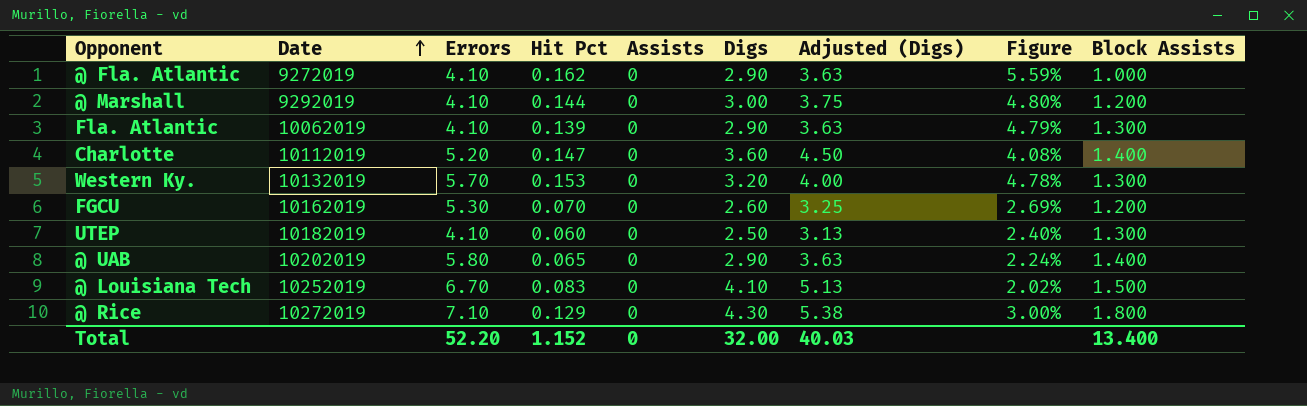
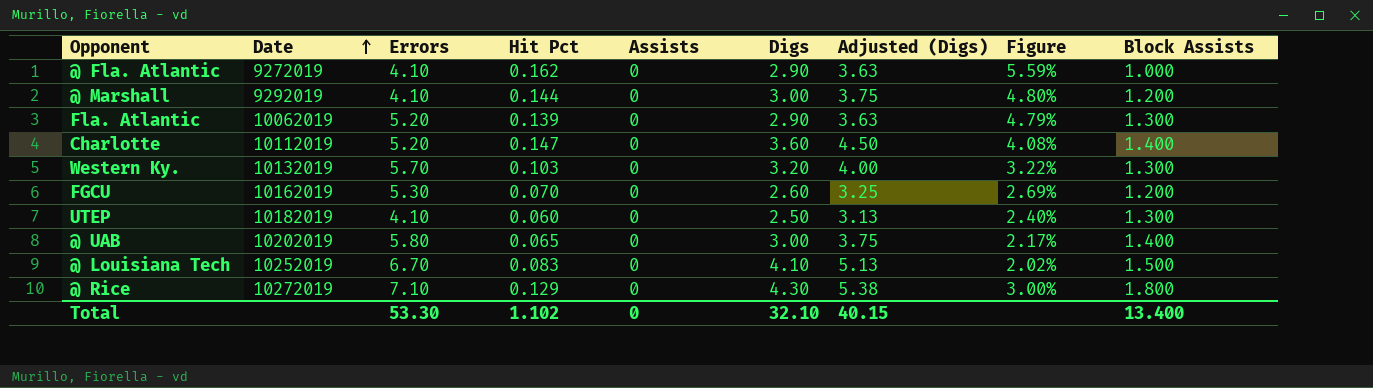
Fla. Atlantic | Errors: 4.10 -> 5.20
Western Ky. | Hit Pct: 0.153 -> 0.103
Western Ky. | Figure: 4.78% -> 3.22%
@ UAB | Digs: 2.90 -> 3.00
@ UAB | Adjusted (Digs): 3.63 -> 3.75
@ UAB | Figure: 2.24% -> 2.17%
Total | Errors: 52.20 -> 53.30
Total | Hit Pct: 1.152 -> 1.102
Total | Digs: 32.00 -> 32.10
Total | Adjusted (Digs): 40.03 -> 40.15

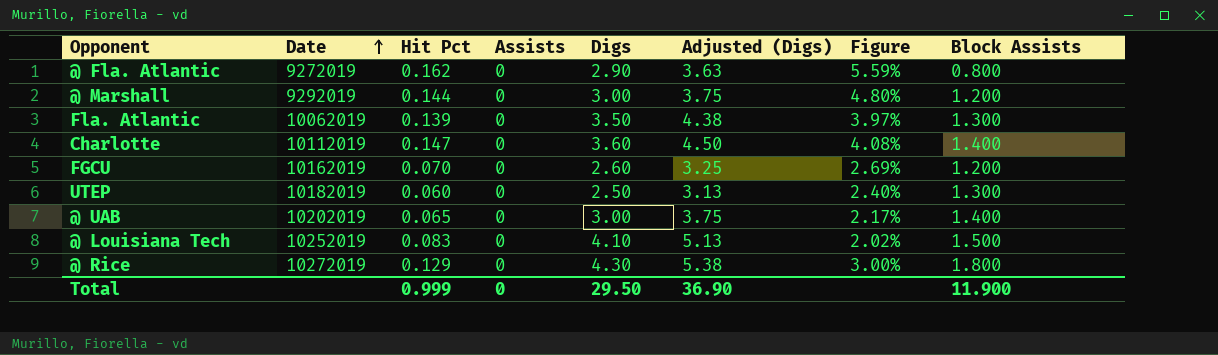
column Errors | position: 3 -> none
row Western Ky.: 10132019 | 5.70 | 0.103 | 0 | 3.20 | 4.00 | 3.22% | 1.300 -> none
@ Fla. Atlantic | Block Assists: 1.000 -> 0.800
Fla. Atlantic | Digs: 2.90 -> 3.50
Fla. Atlantic | Adjusted (Digs): 3.63 -> 4.38
Fla. Atlantic | Figure: 4.79% -> 3.97%
Total | Hit Pct: 1.102 -> 0.999
Total | Digs: 32.10 -> 29.50
Total | Adjusted (Digs): 40.15 -> 36.90
Total | Block Assists: 13.400 -> 11.900

